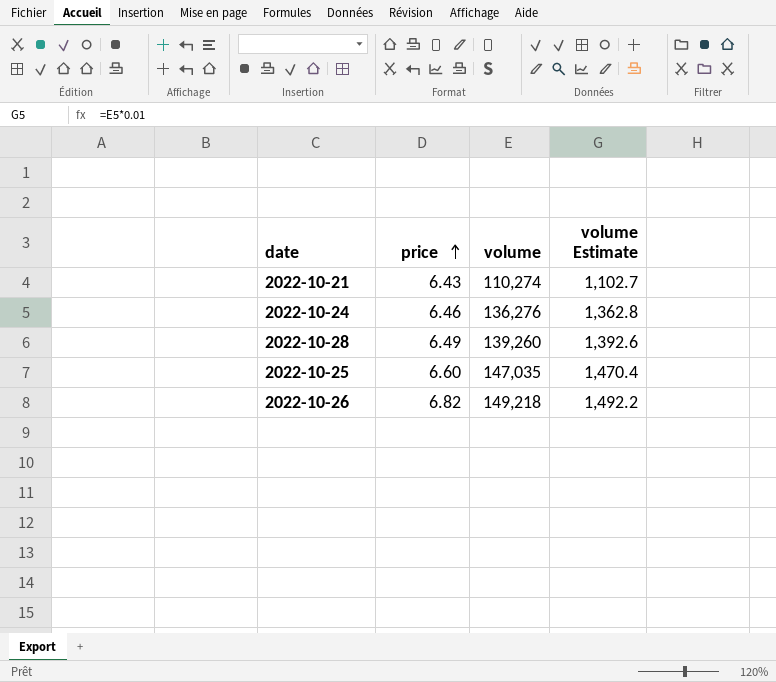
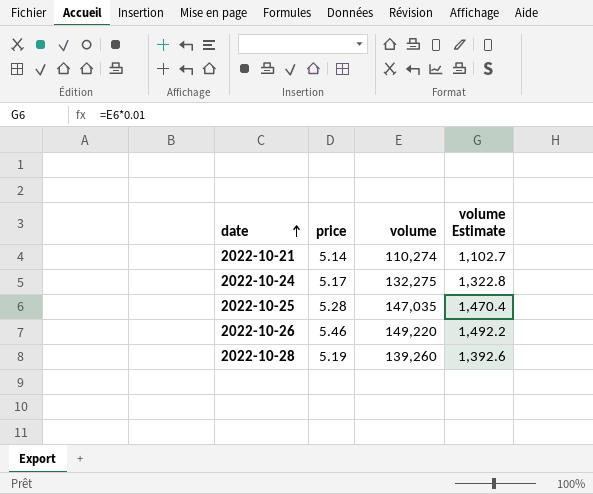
row order: price ascending -> date ascending
2022-10-21 | price: 6.43 -> 5.14
2022-10-24 | price: 6.46 -> 5.17
2022-10-24 | volume: 136,276 -> 132,275
2022-10-24 | volume Estimate: 1,362.8 -> 1,322.8
2022-10-25 | price: 6.60 -> 5.28
2022-10-26 | price: 6.82 -> 5.46
2022-10-26 | volume: 149,218 -> 149,220
2022-10-28 | price: 6.49 -> 5.19

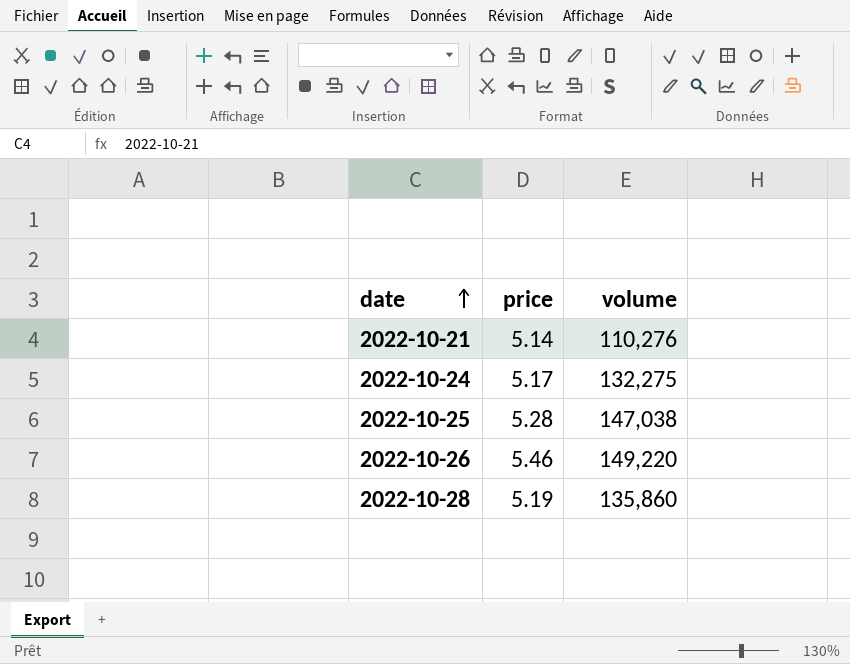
column volume Estimate | formula: [volume] * 0.01 -> none
2022-10-21 | volume: 110,274 -> 110,276
2022-10-25 | volume: 147,035 -> 147,038
2022-10-28 | volume: 139,260 -> 135,860

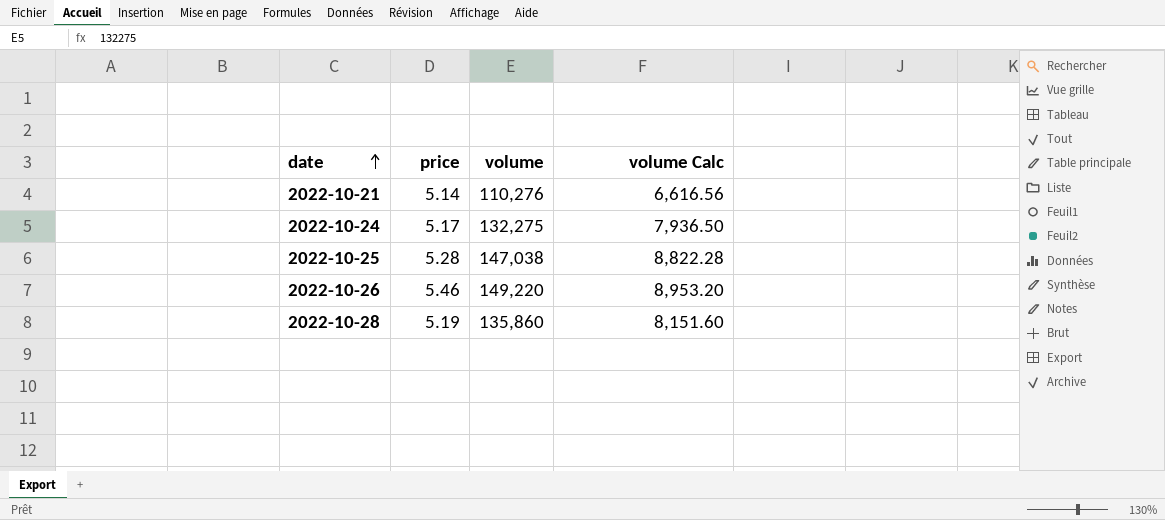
column volume Calc | formula: none -> [volume] * 0.06

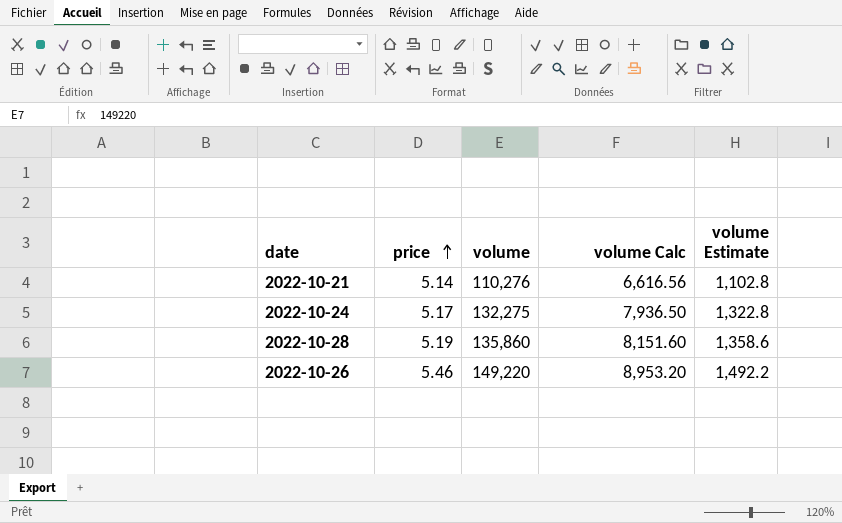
row order: date ascending -> price ascending
column volume Estimate | formula: none -> [volume] * 0.01
row 2022-10-25: 5.28 | 147,038 | 8,822.28 -> none

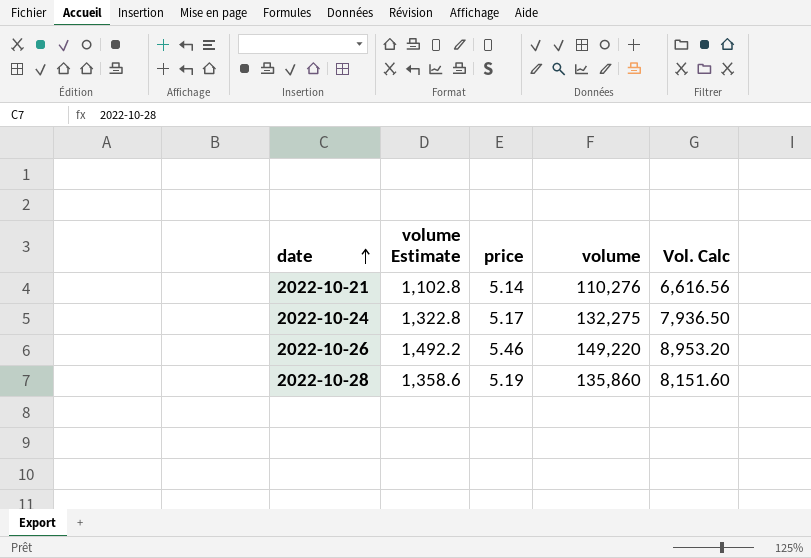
row order: price ascending -> date ascending
column volume Estimate | position: 5 -> 2
column name: volume Calc -> Vol. Calc

